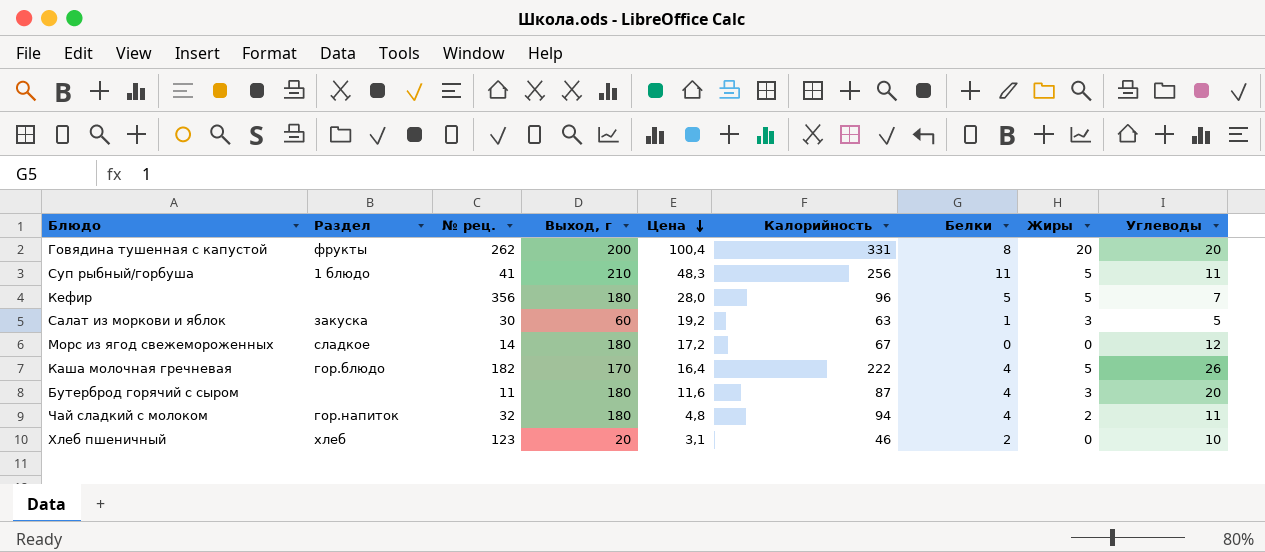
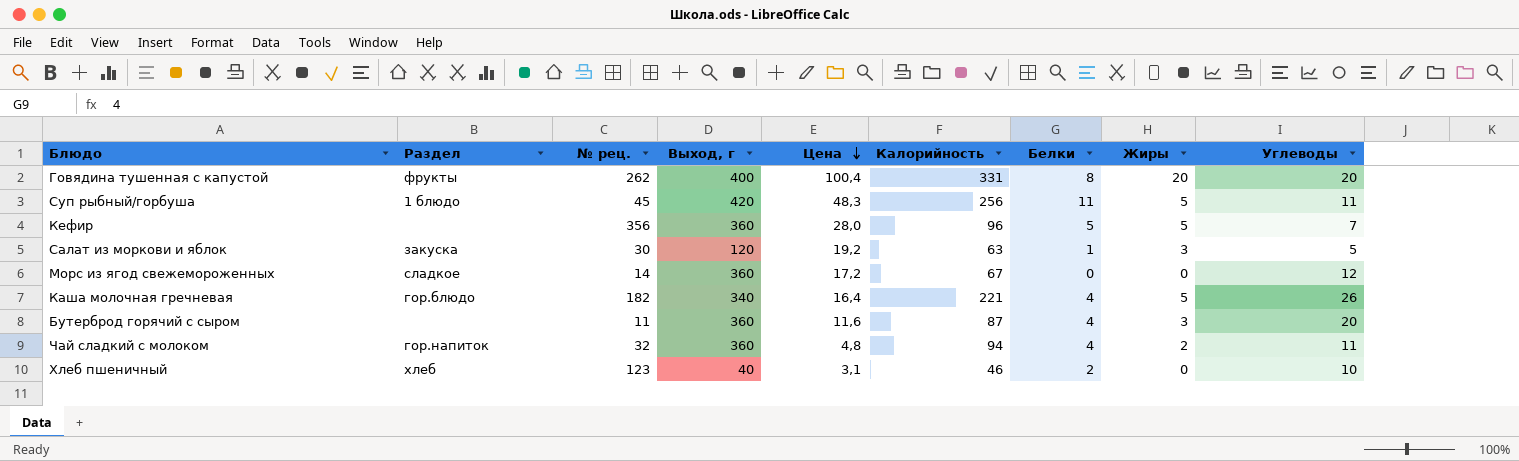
Говядина тушенная с капустой | Выход, г: 200 -> 400
Суп рыбный/горбуша | № рец.: 41 -> 45
Суп рыбный/горбуша | Выход, г: 210 -> 420
Кефир | Выход, г: 180 -> 360
Салат из моркови и яблок | Выход, г: 60 -> 120
Морс из ягод свежемороженных | Выход, г: 180 -> 360
Каша молочная гречневая | Выход, г: 170 -> 340
Каша молочная гречневая | Калорийность: 222 -> 221
Бутерброд горячий с сыром | Выход, г: 180 -> 360
Чай сладкий с молоком | Выход, г: 180 -> 360
Хлеб пшеничный | Выход, г: 20 -> 40

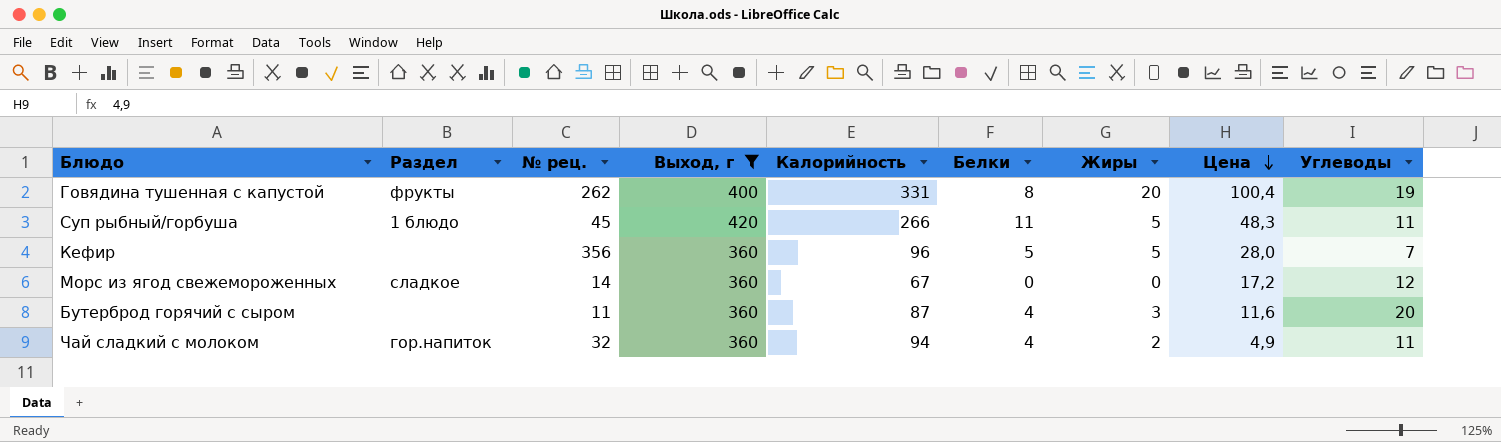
filter: none -> Выход, г >= 360
column Цена | position: 5 -> 8
Говядина тушенная с капустой | Углеводы: 20 -> 19
Суп рыбный/горбуша | Калорийность: 256 -> 266
Чай сладкий с молоком | Цена: 4,8 -> 4,9

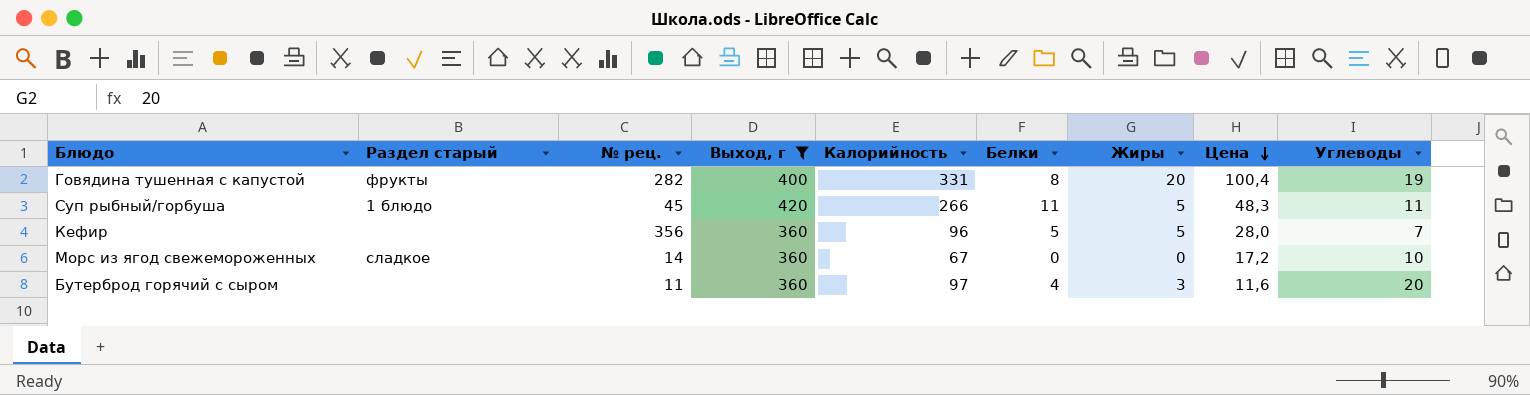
column name: Раздел -> Раздел старый
row Чай сладкий с молоком: гор.напиток | 32 | 360 | 94 | 4 | 2 | 4,9 | 11 -> none
Говядина тушенная с капустой | № рец.: 262 -> 282
Морс из ягод свежемороженных | Углеводы: 12 -> 10
Бутерброд горячий с сыром | Калорийность: 87 -> 97

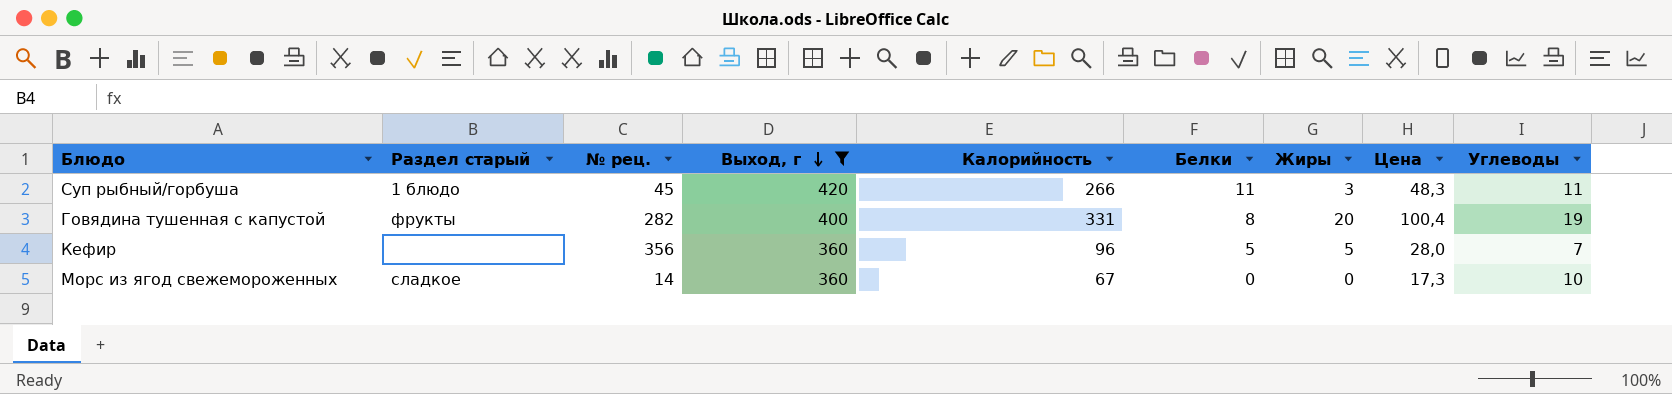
row order: Цена descending -> Выход, г descending
row Бутерброд горячий с сыром: none | 11 | 360 | 97 | 4 | 3 | 11,6 | 20 -> none
Суп рыбный/горбуша | Жиры: 5 -> 3
Морс из ягод свежемороженных | Цена: 17,2 -> 17,3

